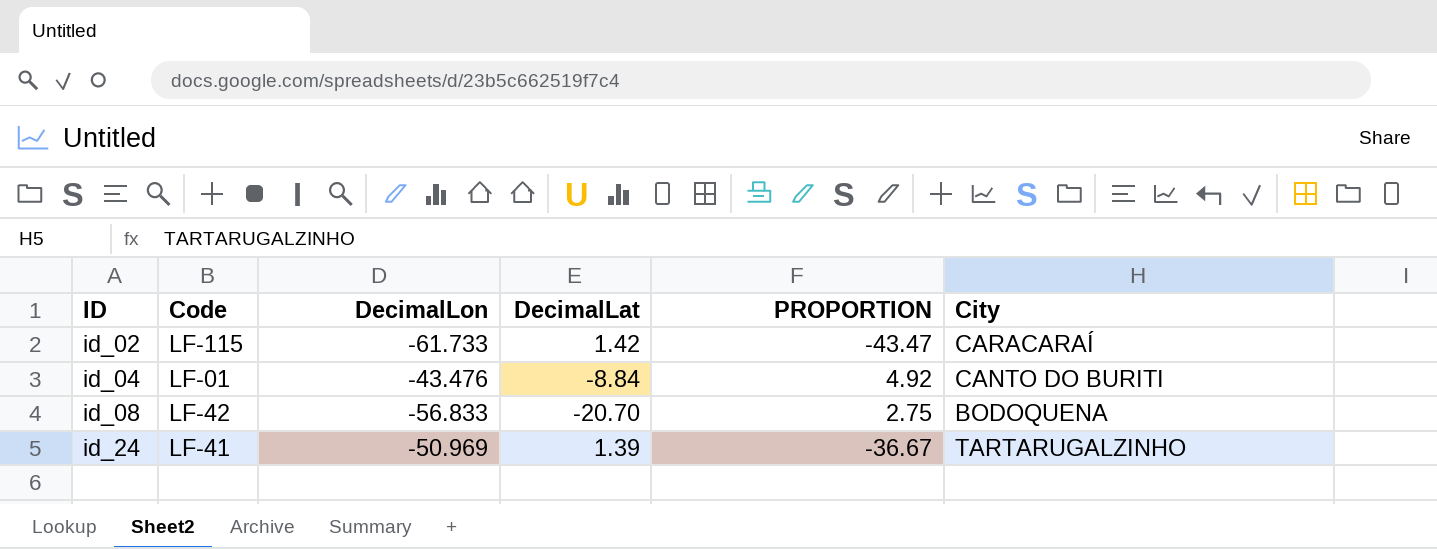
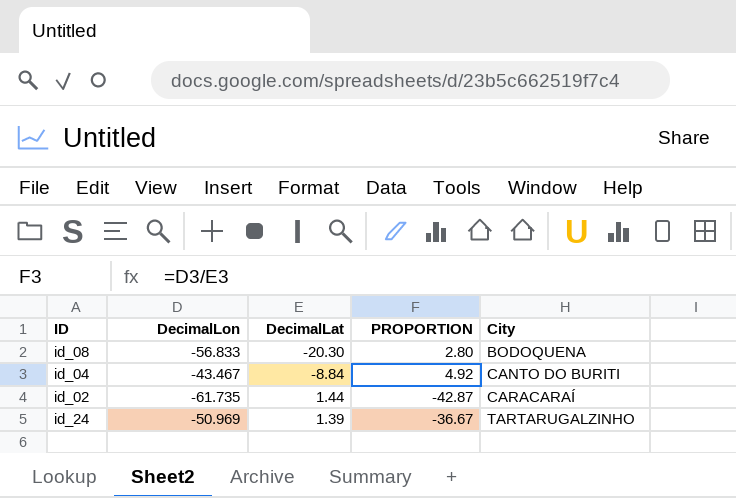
row order: ID ascending -> City ascending
column Code | position: 2 -> none
id_08 | DecimalLat: -20.70 -> -20.30
id_08 | PROPORTION: 2.75 -> 2.80
id_04 | DecimalLon: -43.476 -> -43.467
id_02 | DecimalLon: -61.733 -> -61.735
id_02 | DecimalLat: 1.42 -> 1.44
id_02 | PROPORTION: -43.47 -> -42.87

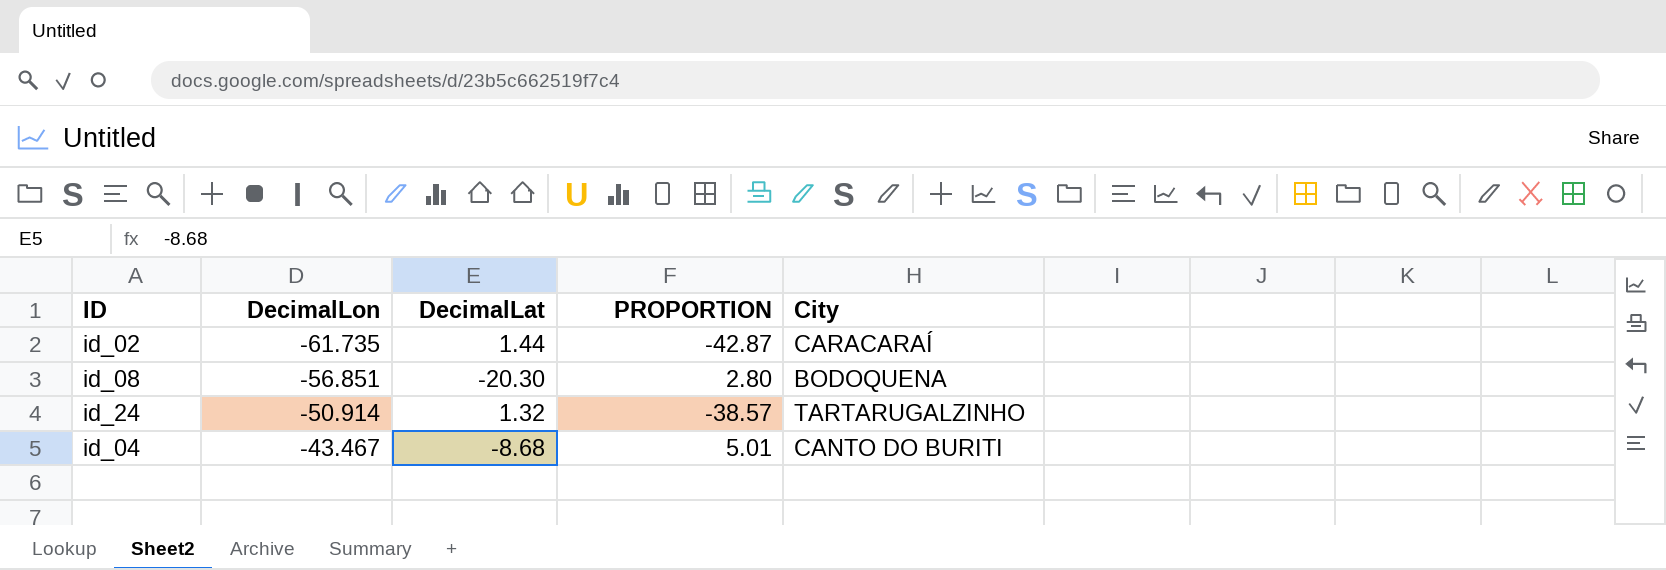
row order: City ascending -> DecimalLon ascending
id_08 | DecimalLon: -56.833 -> -56.851
id_24 | DecimalLon: -50.969 -> -50.914
id_24 | DecimalLat: 1.39 -> 1.32
id_24 | PROPORTION: -36.67 -> -38.57
id_04 | DecimalLat: -8.84 -> -8.68
id_04 | PROPORTION: 4.92 -> 5.01

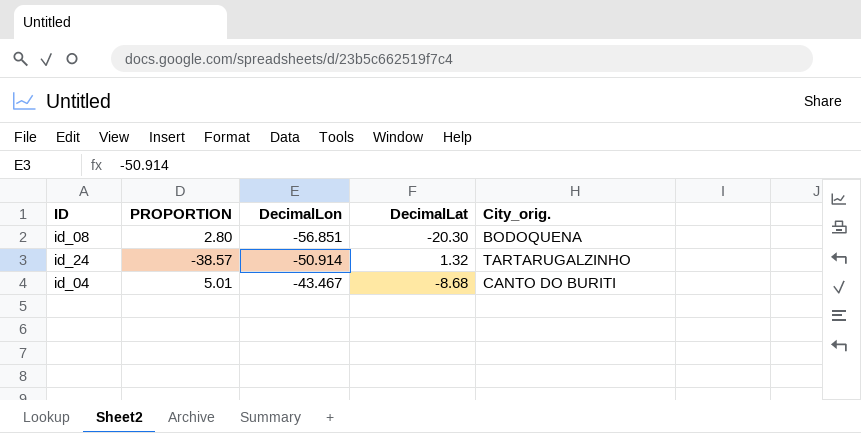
column PROPORTION | position: 4 -> 2
column name: City -> City_orig.
row id_02: -61.735 | 1.44 | -42.87 | CARACARAÍ -> none

